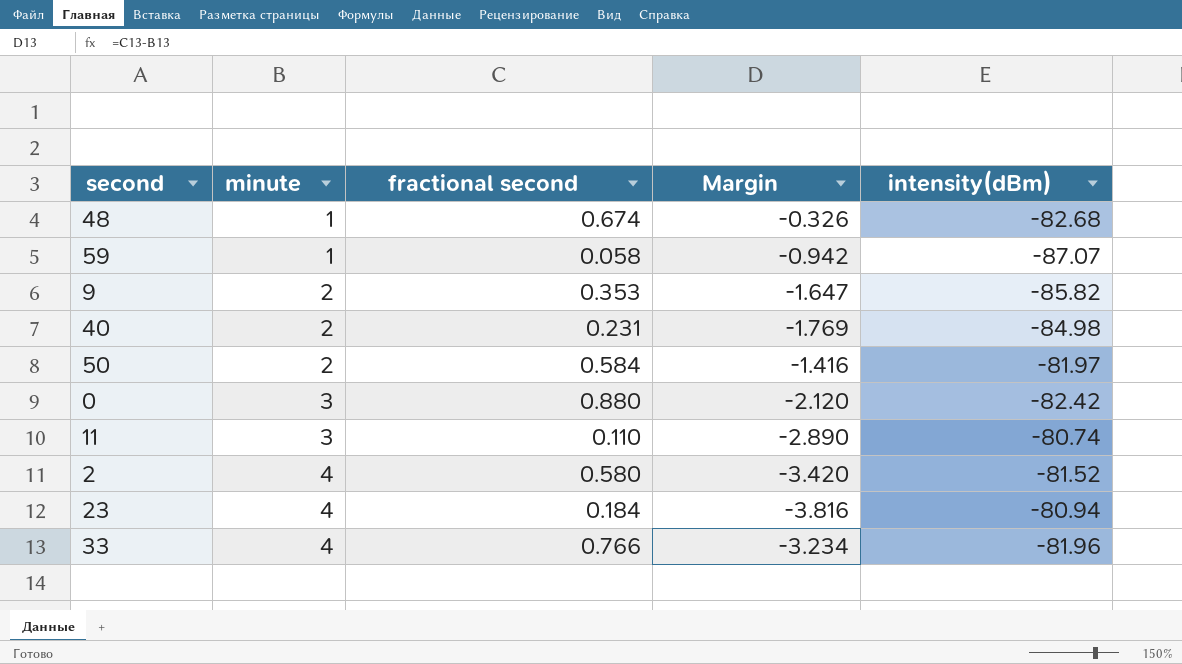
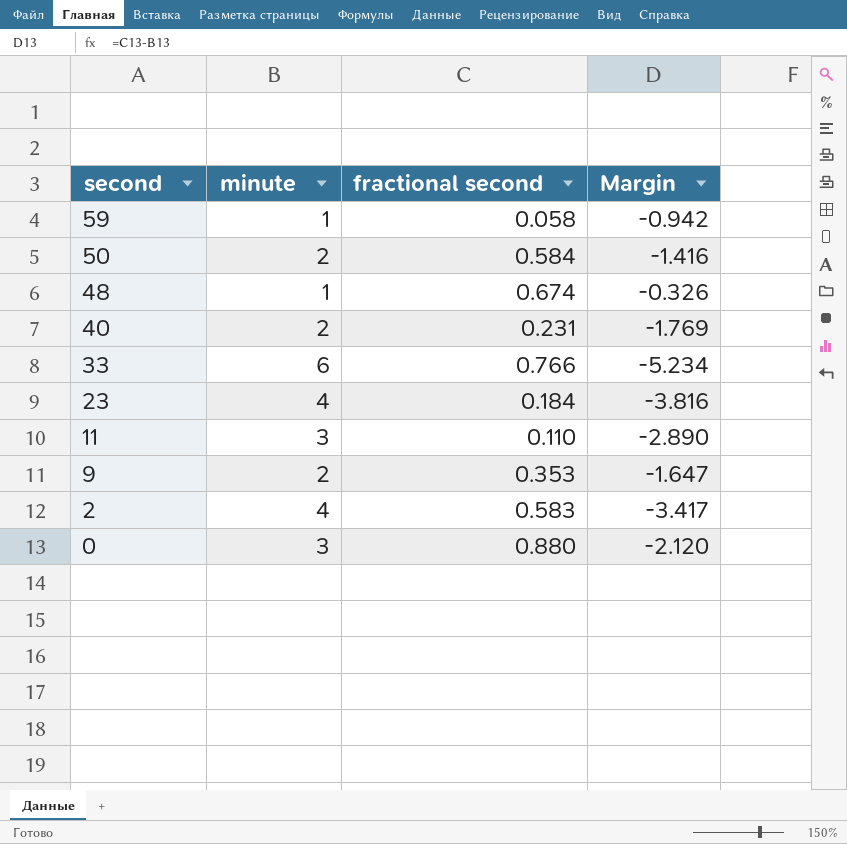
row order: minute ascending -> second descending
column intensity(dBm) | position: 5 -> none
33 | minute: 4 -> 6
33 | Margin: -3.234 -> -5.234
2 | fractional second: 0.580 -> 0.583
2 | Margin: -3.420 -> -3.417

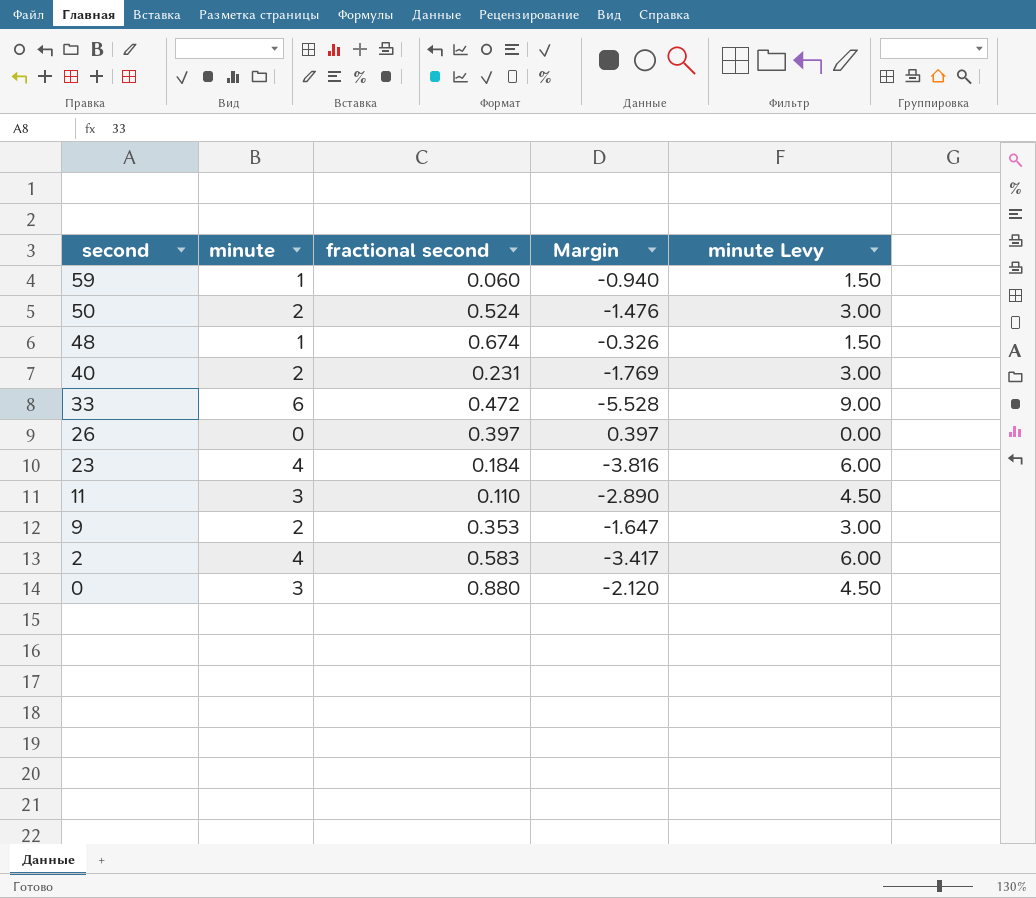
column minute Levy | formula: none -> [minute] * 1.5
59 | fractional second: 0.058 -> 0.060
59 | Margin: -0.942 -> -0.940
50 | fractional second: 0.584 -> 0.524
50 | Margin: -1.416 -> -1.476
33 | fractional second: 0.766 -> 0.472
33 | Margin: -5.234 -> -5.528
row 26: none -> 0 | 0.397 | 0.397 | 0.00

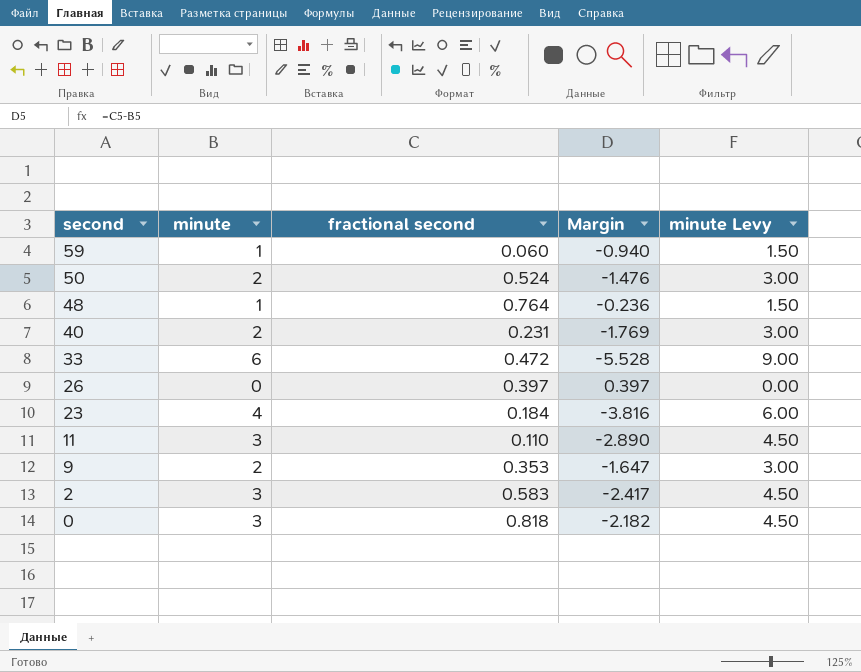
48 | fractional second: 0.674 -> 0.764
48 | Margin: -0.326 -> -0.236
2 | minute: 4 -> 3
2 | Margin: -3.417 -> -2.417
2 | minute Levy: 6.00 -> 4.50
0 | fractional second: 0.880 -> 0.818
0 | Margin: -2.120 -> -2.182

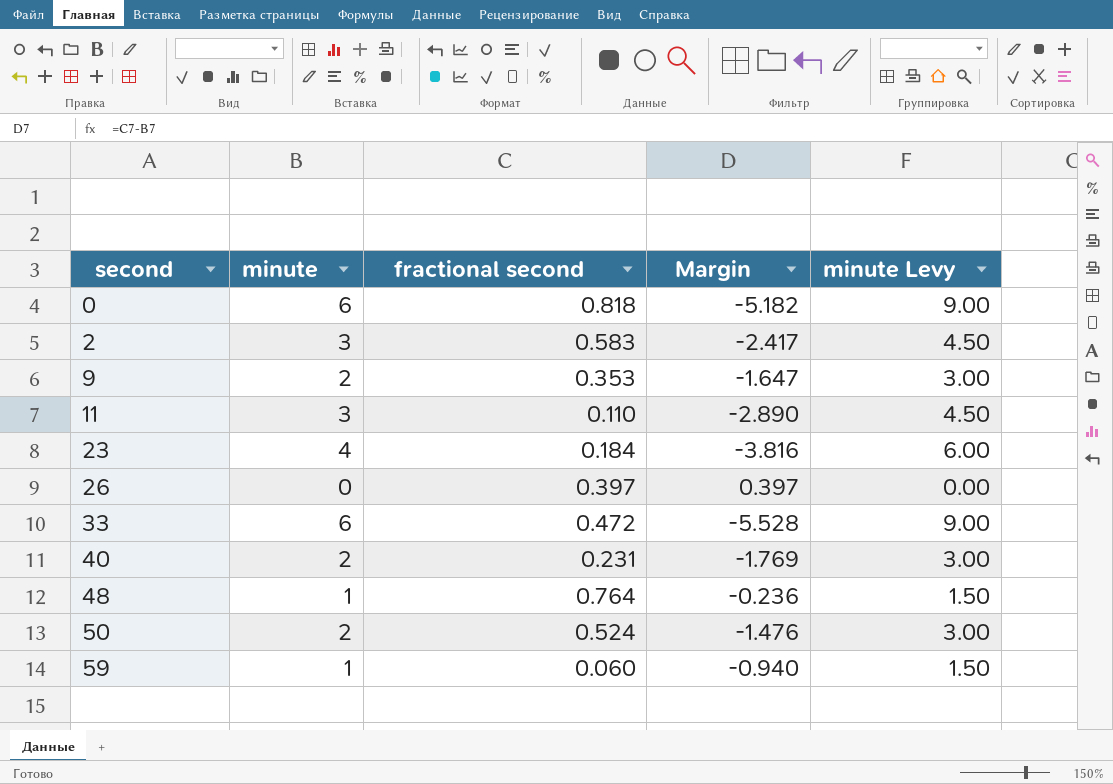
row order: second descending -> second ascending
0 | minute: 3 -> 6
0 | Margin: -2.182 -> -5.182
0 | minute Levy: 4.50 -> 9.00

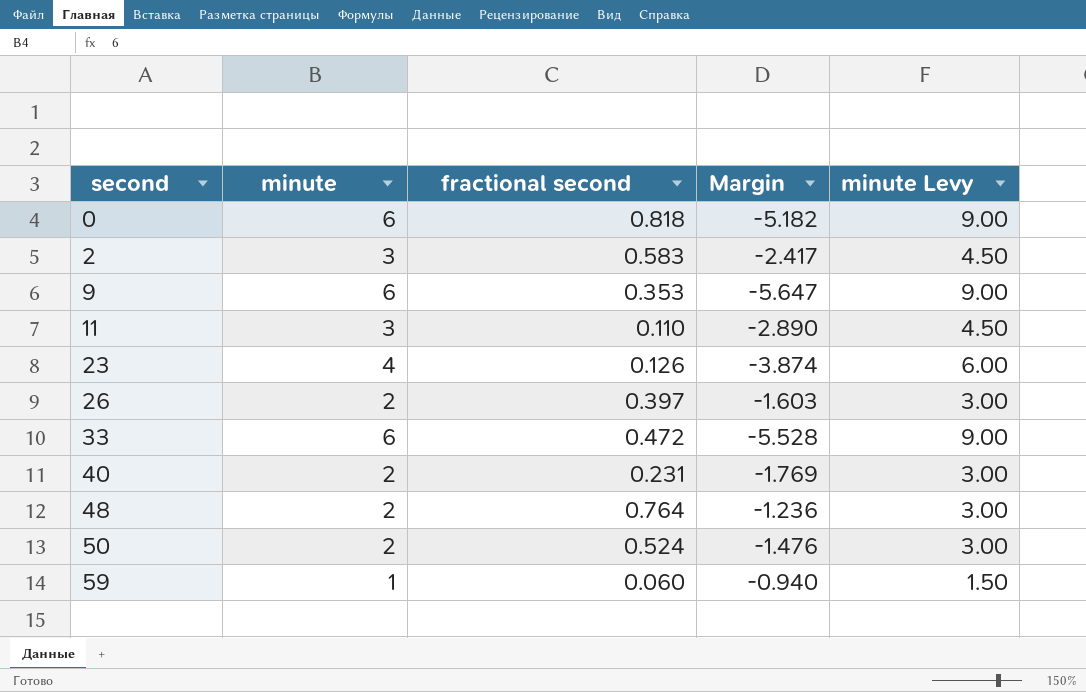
9 | minute: 2 -> 6
9 | Margin: -1.647 -> -5.647
9 | minute Levy: 3.00 -> 9.00
23 | fractional second: 0.184 -> 0.126
23 | Margin: -3.816 -> -3.874
26 | minute: 0 -> 2
26 | Margin: 0.397 -> -1.603
26 | minute Levy: 0.00 -> 3.00
48 | minute: 1 -> 2
48 | Margin: -0.236 -> -1.236
48 | minute Levy: 1.50 -> 3.00

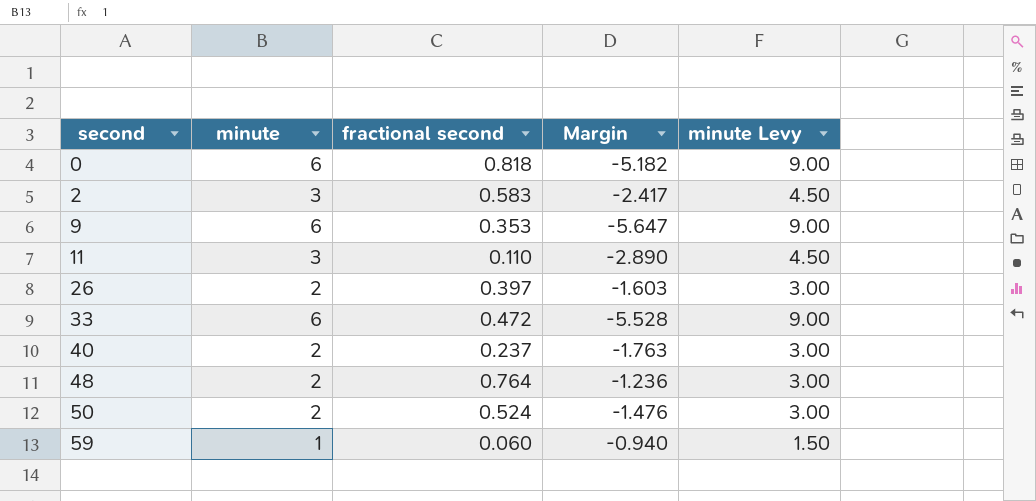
row 23: 4 | 0.126 | -3.874 | 6.00 -> none
40 | fractional second: 0.231 -> 0.237
40 | Margin: -1.769 -> -1.763

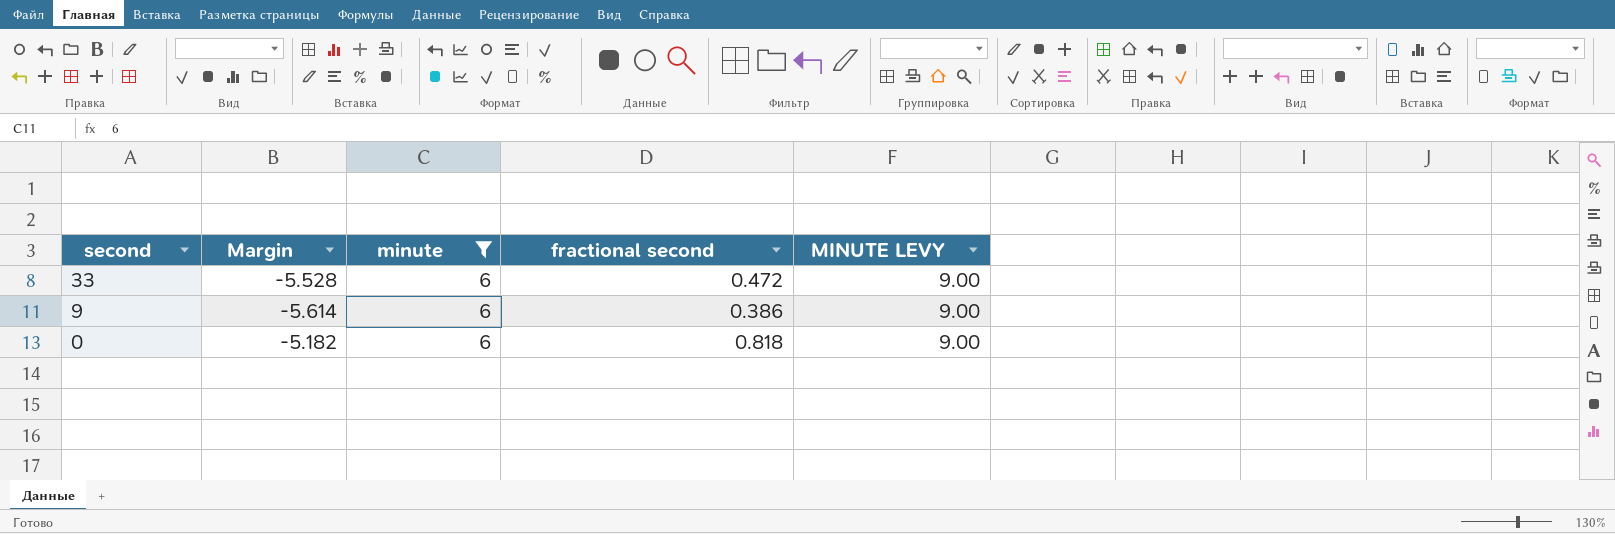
filter: none -> minute = 6
row order: second ascending -> second descending
column Margin | position: 4 -> 2
column name: minute Levy -> MINUTE LEVY
9 | Margin: -5.647 -> -5.614
9 | fractional second: 0.353 -> 0.386

